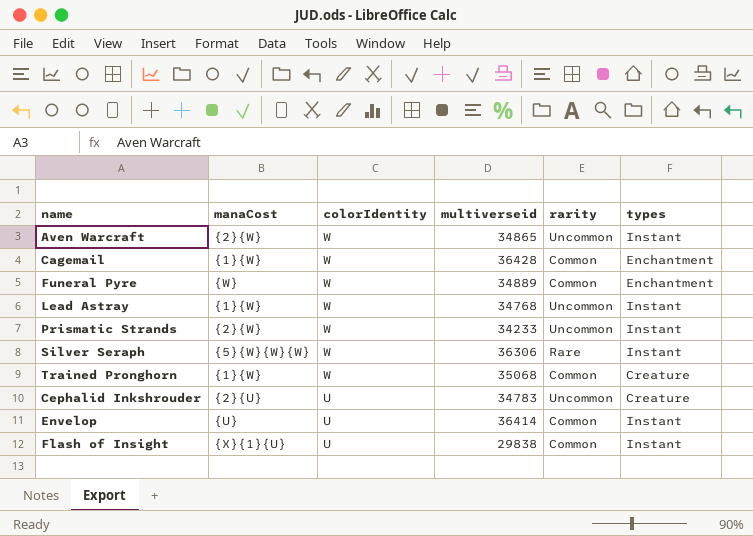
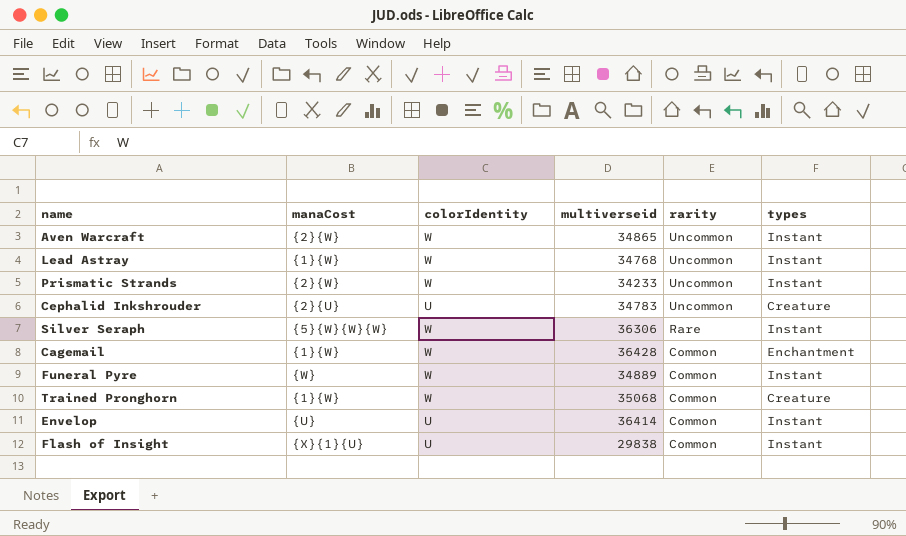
row order: colorIdentity descending -> rarity descending
Funeral Pyre | types: Enchantment -> Instant

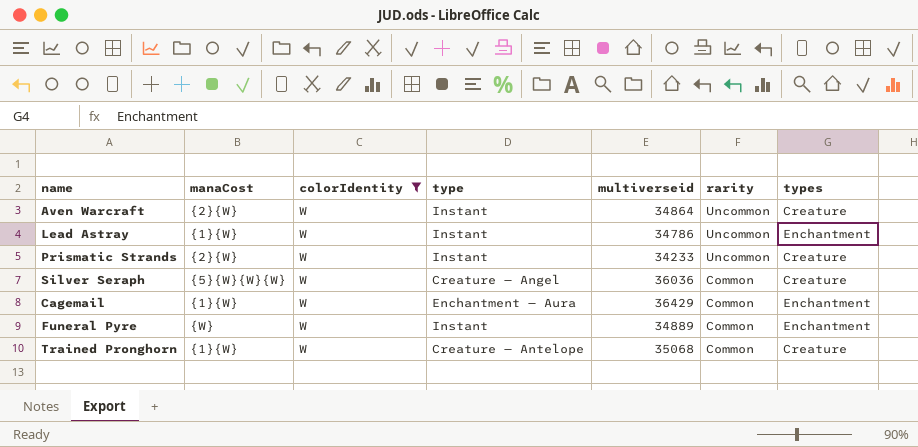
filter: none -> colorIdentity = W
column type | position: none -> 4
Aven Warcraft | multiverseid: 34865 -> 34864
Aven Warcraft | types: Instant -> Creature
Lead Astray | multiverseid: 34768 -> 34786
Lead Astray | types: Instant -> Enchantment
Prismatic Strands | types: Instant -> Creature
Silver Seraph | multiverseid: 36306 -> 36036
Silver Seraph | rarity: Rare -> Common
Silver Seraph | types: Instant -> Creature
Cagemail | multiverseid: 36428 -> 36429
Funeral Pyre | types: Instant -> Enchantment

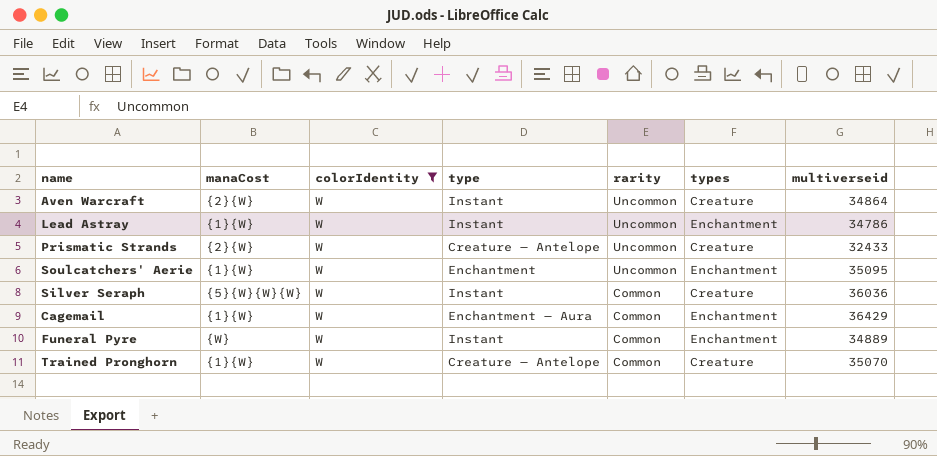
column multiverseid | position: 5 -> 7
Prismatic Strands | type: Instant -> Creature — Antelope
Prismatic Strands | multiverseid: 34233 -> 32433
row Soulcatchers' Aerie: none -> {1}{W} | W | Enchantment | Uncommon | Enchantment | 35095
Silver Seraph | type: Creature — Angel -> Instant
Trained Pronghorn | multiverseid: 35068 -> 35070

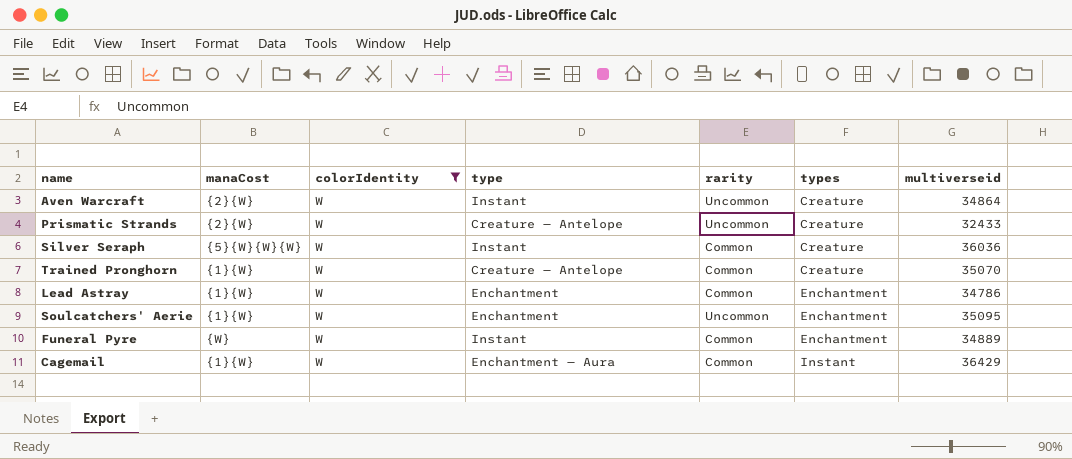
row order: rarity descending -> types ascending
Lead Astray | type: Instant -> Enchantment
Lead Astray | rarity: Uncommon -> Common
Cagemail | types: Enchantment -> Instant

